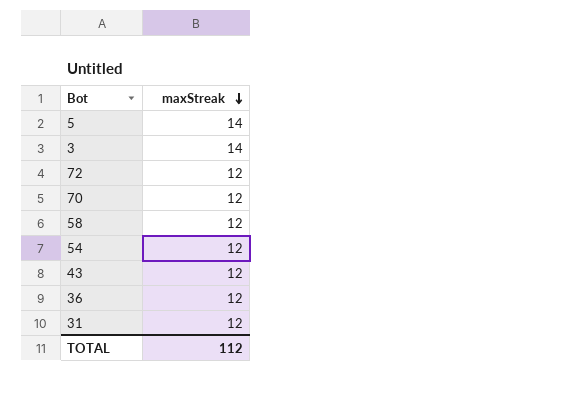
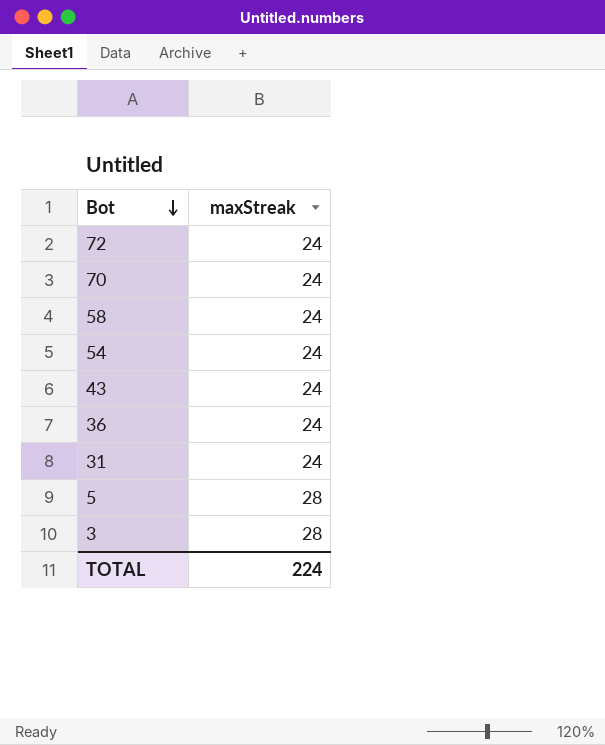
row order: maxStreak descending -> Bot descending
72 | maxStreak: 12 -> 24
70 | maxStreak: 12 -> 24
58 | maxStreak: 12 -> 24
54 | maxStreak: 12 -> 24
43 | maxStreak: 12 -> 24
36 | maxStreak: 12 -> 24
31 | maxStreak: 12 -> 24
5 | maxStreak: 14 -> 28
3 | maxStreak: 14 -> 28
TOTAL | maxStreak: 112 -> 224

